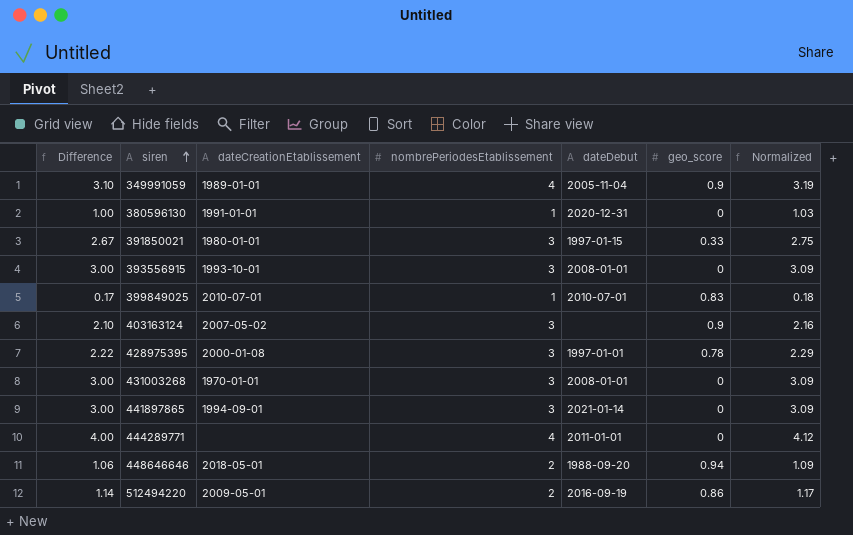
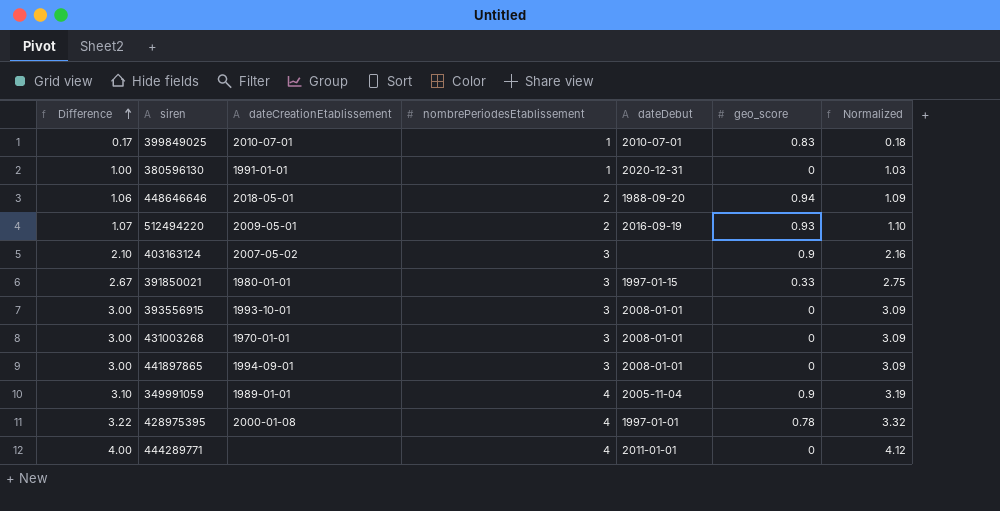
row order: siren ascending -> Difference ascending
512494220 | Difference: 1.14 -> 1.07
512494220 | geo_score: 0.86 -> 0.93
512494220 | Normalized: 1.17 -> 1.10
441897865 | dateDebut: 2021-01-14 -> 2008-01-01
428975395 | Difference: 2.22 -> 3.22
428975395 | nombrePeriodesEtablissement: 3 -> 4
428975395 | Normalized: 2.29 -> 3.32

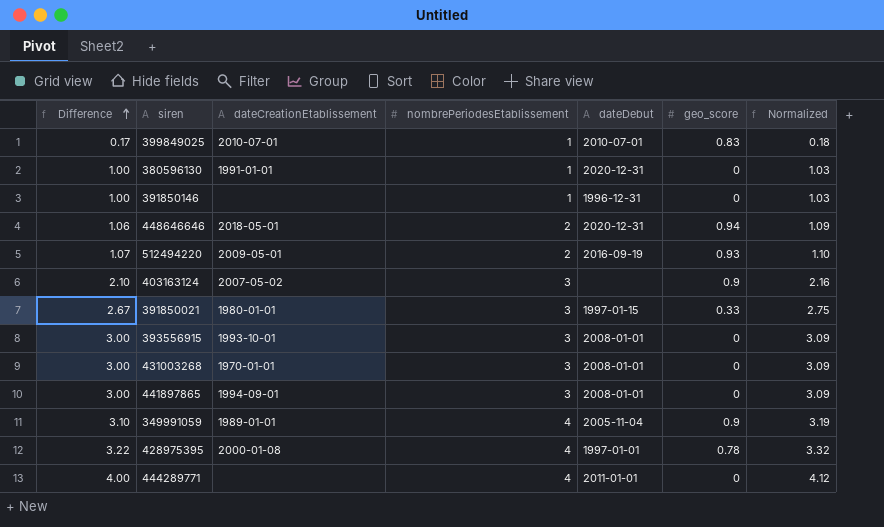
row 391850146: none -> 1.00 | none | 1 | 1996-12-31 | 0 | 1.03
448646646 | dateDebut: 1988-09-20 -> 2020-12-31

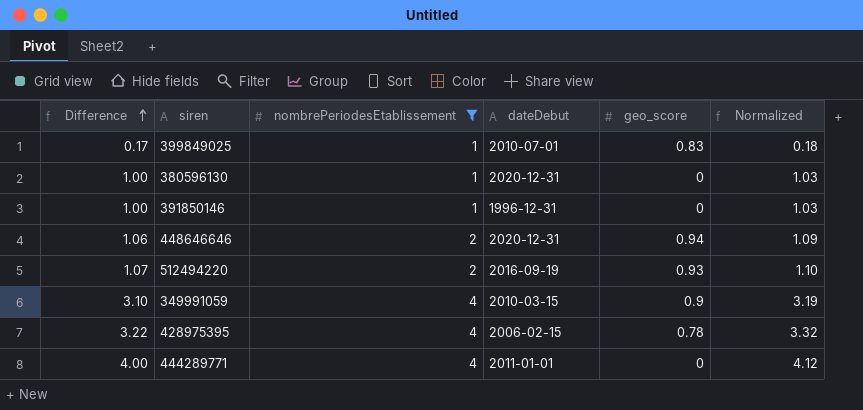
filter: none -> nombrePeriodesEtablissement != 3
column dateCreationEtablissement | position: 3 -> none
349991059 | dateDebut: 2005-11-04 -> 2010-03-15
428975395 | dateDebut: 1997-01-01 -> 2006-02-15

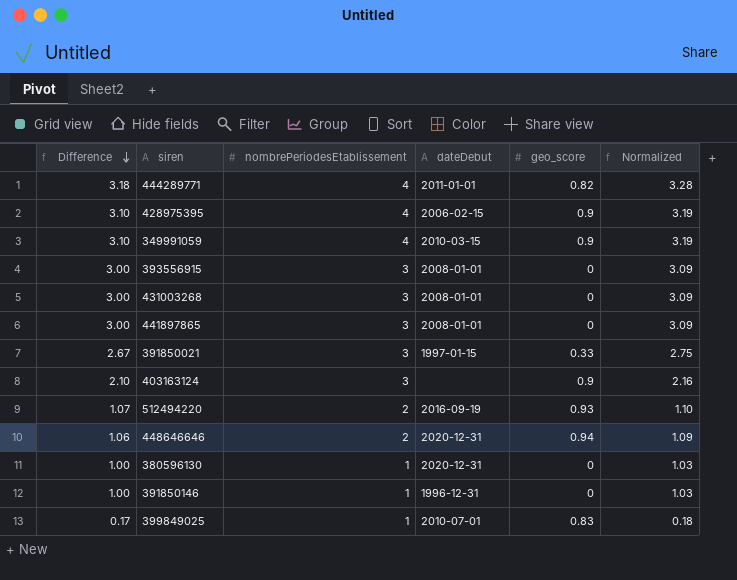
filter: nombrePeriodesEtablissement != 3 -> none
row order: Difference ascending -> Difference descending
444289771 | Difference: 4.00 -> 3.18
444289771 | geo_score: 0 -> 0.82
444289771 | Normalized: 4.12 -> 3.28
428975395 | Difference: 3.22 -> 3.10
428975395 | geo_score: 0.78 -> 0.9
428975395 | Normalized: 3.32 -> 3.19

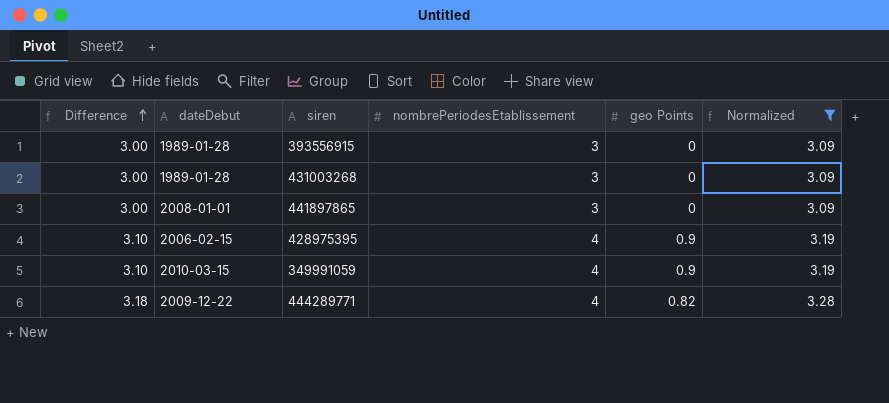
filter: none -> Normalized >= 3.09
row order: Difference descending -> Difference ascending
column dateDebut | position: 4 -> 2
column name: geo_score -> geo Points
393556915 | dateDebut: 2008-01-01 -> 1989-01-28
431003268 | dateDebut: 2008-01-01 -> 1989-01-28
444289771 | dateDebut: 2011-01-01 -> 2009-12-22

